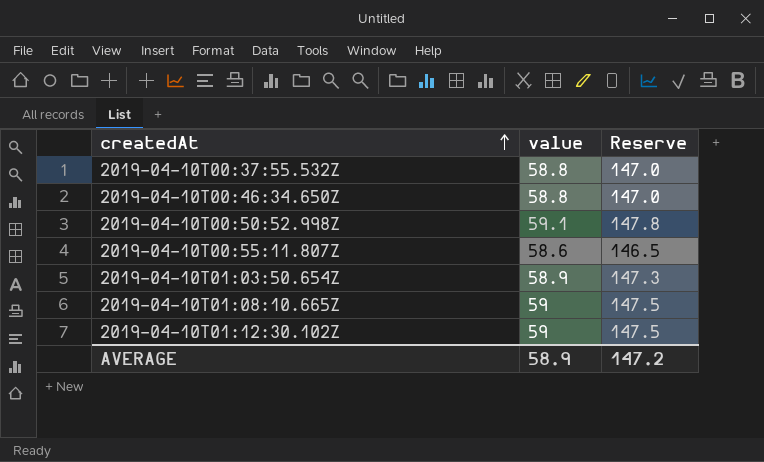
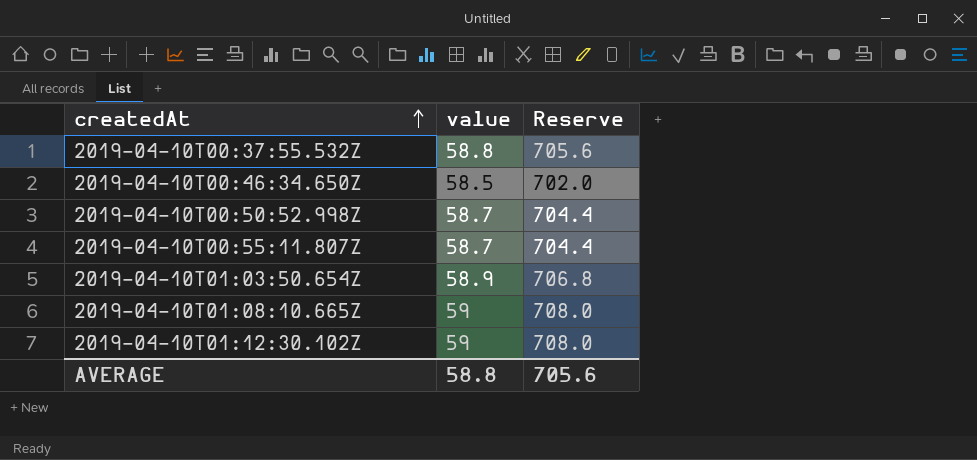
column Reserve | formula: [value] * 2.5 -> [value] * 12
2019-04-10T00:46:34.650Z | value: 58.8 -> 58.5
2019-04-10T00:50:52.998Z | value: 59.1 -> 58.7
2019-04-10T00:55:11.807Z | value: 58.6 -> 58.7
AVERAGE | value: 58.9 -> 58.8
AVERAGE | Reserve: 147.2 -> 705.6

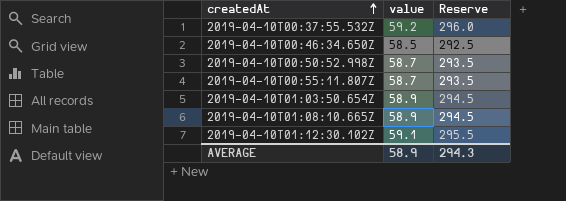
column Reserve | formula: [value] * 12 -> [value] * 5
2019-04-10T00:37:55.532Z | value: 58.8 -> 59.2
2019-04-10T01:08:10.665Z | value: 59 -> 58.9
2019-04-10T01:12:30.102Z | value: 59 -> 59.1
AVERAGE | value: 58.8 -> 58.9
AVERAGE | Reserve: 705.6 -> 294.3

